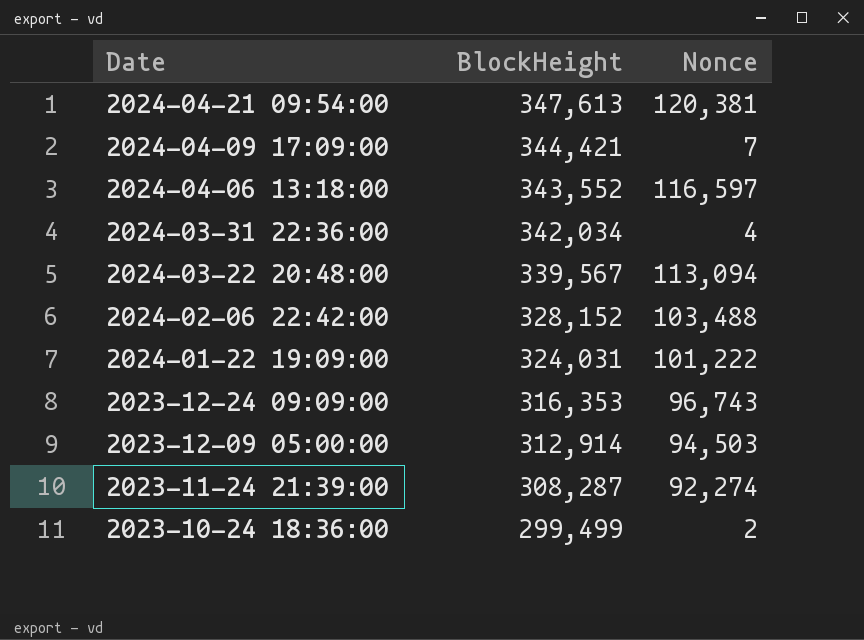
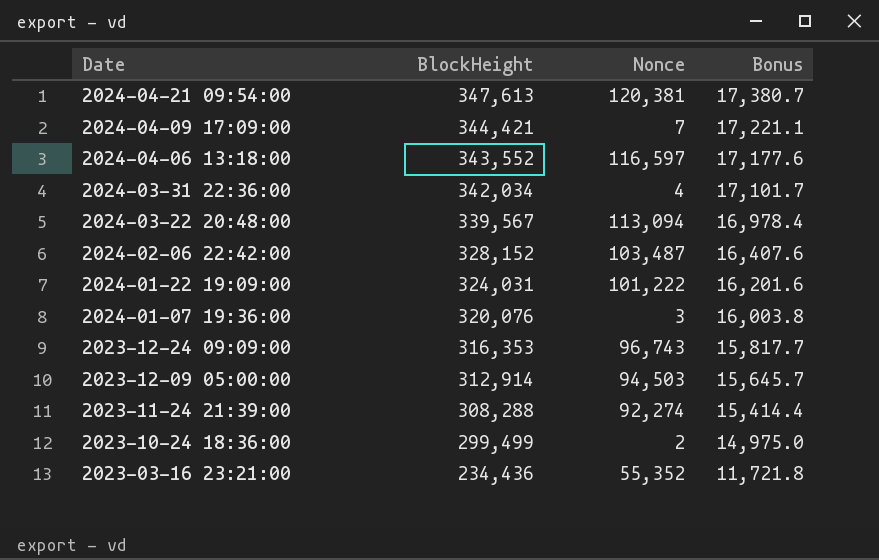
column Bonus | formula: none -> [BlockHeight] * 0.05
2024-02-06 22:42:00 | Nonce: 103,488 -> 103,487
row 2024-01-07 19:36:00: none -> 320,076 | 3 | 16,003.8
2023-11-24 21:39:00 | BlockHeight: 308,287 -> 308,288
row 2023-03-16 23:21:00: none -> 234,436 | 55,352 | 11,721.8

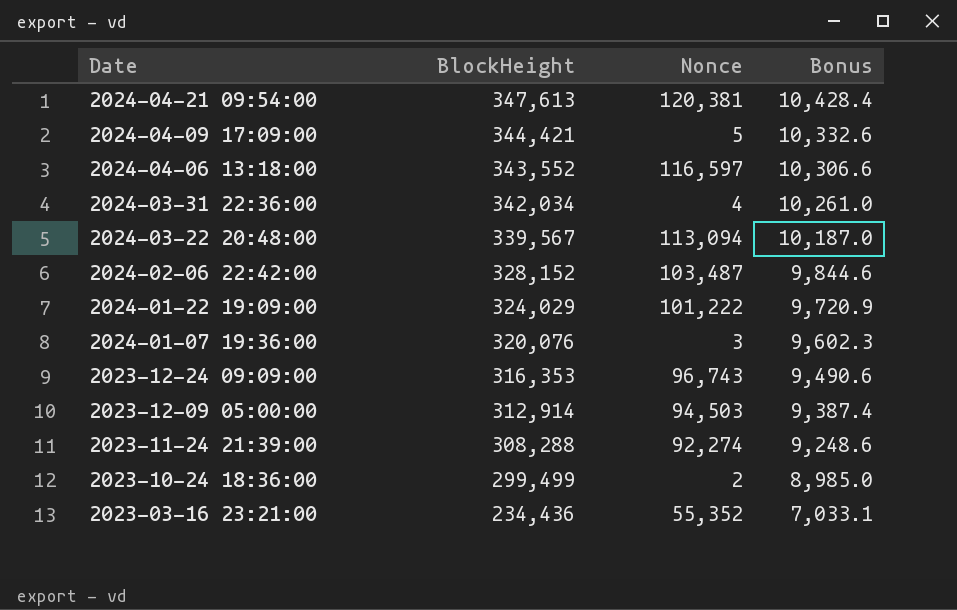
column Bonus | formula: [BlockHeight] * 0.05 -> [BlockHeight] * 0.03
2024-04-09 17:09:00 | Nonce: 7 -> 5
2024-01-22 19:09:00 | BlockHeight: 324,031 -> 324,029

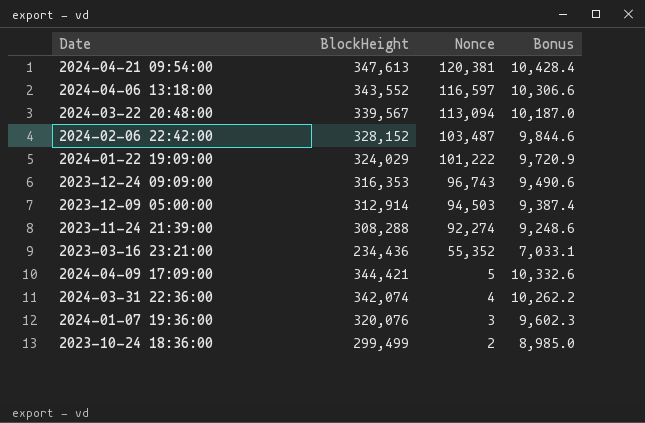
row order: Date descending -> Nonce descending
2024-03-31 22:36:00 | BlockHeight: 342,034 -> 342,074
2024-03-31 22:36:00 | Bonus: 10,261.0 -> 10,262.2

